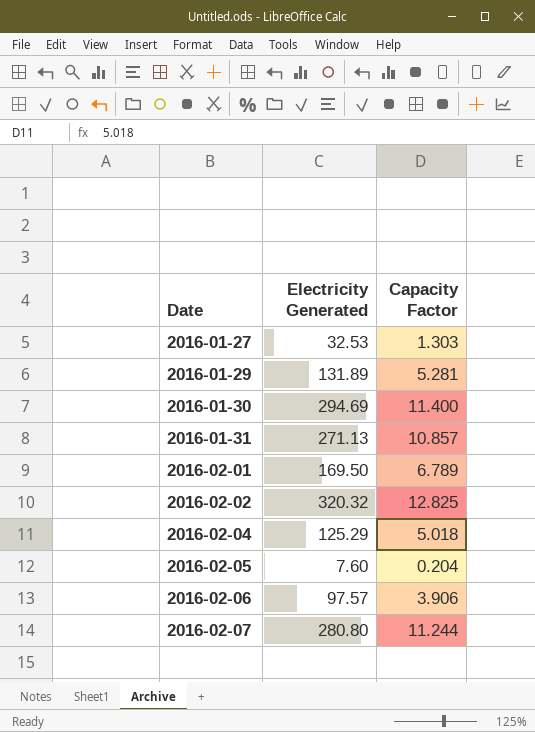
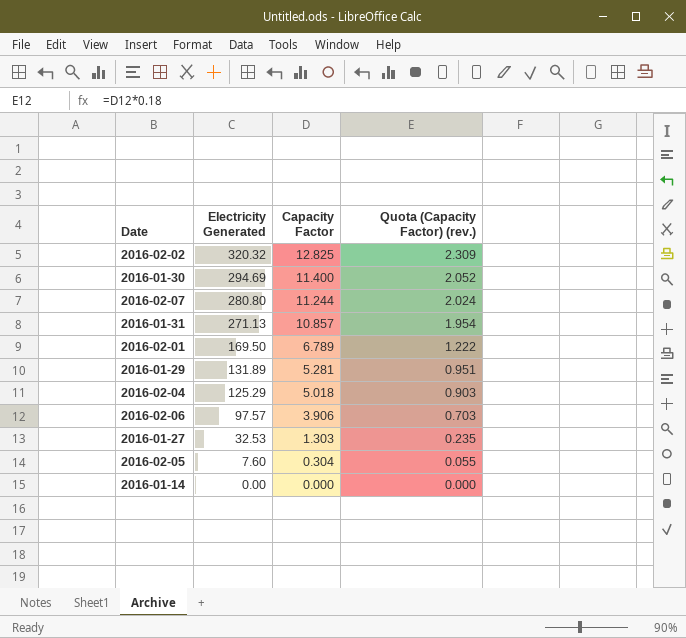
row order: Date ascending -> Electricity Generated descending
column Quota (Capacity Factor) (rev.) | formula: none -> [Capacity Factor] * 0.18
2016-02-05 | Capacity Factor: 0.204 -> 0.304
row 2016-01-14: none -> 0.00 | 0.000 | 0.000

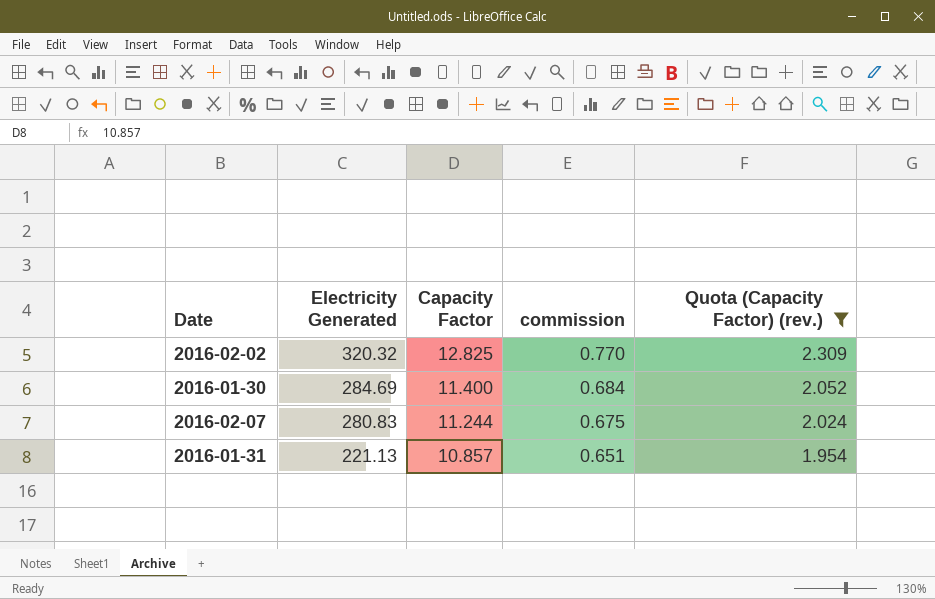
filter: none -> Quota (Capacity Factor) (rev.) >= 1.954
column commission | formula: none -> [Capacity Factor] * 0.06
2016-01-30 | Electricity Generated: 294.69 -> 284.69
2016-02-07 | Electricity Generated: 280.80 -> 280.83
2016-01-31 | Electricity Generated: 271.13 -> 221.13

